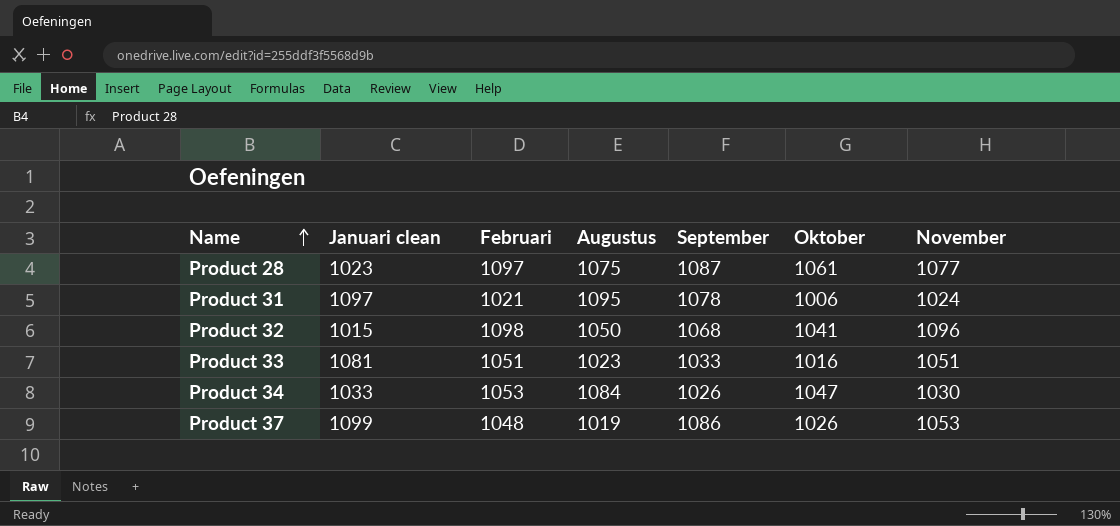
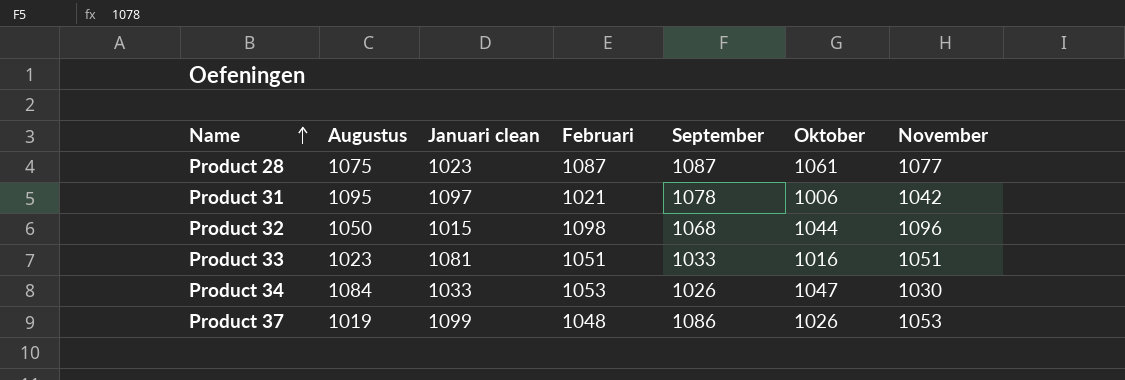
column Augustus | position: 4 -> 2
Product 28 | Februari: 1097 -> 1087
Product 31 | November: 1024 -> 1042
Product 32 | Oktober: 1041 -> 1044

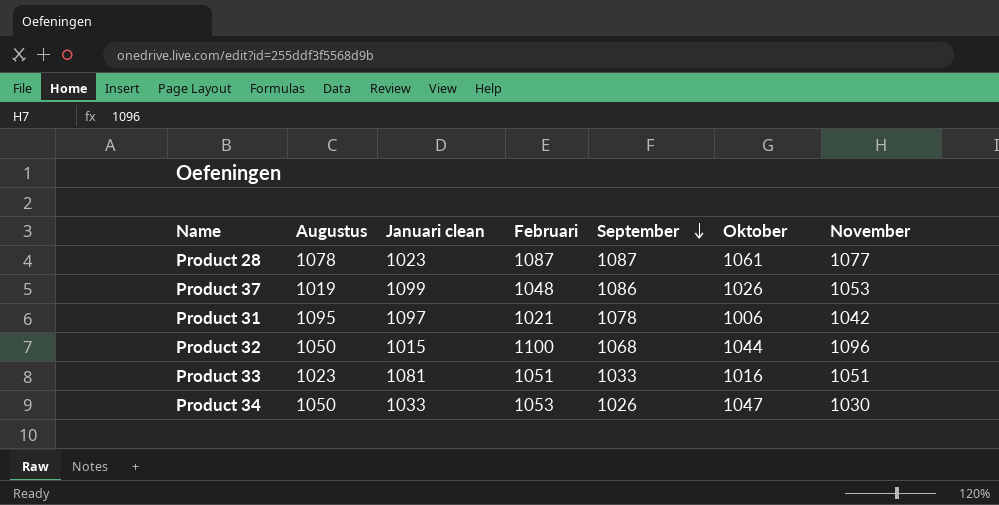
row order: Name ascending -> September descending
Product 28 | Augustus: 1075 -> 1078
Product 32 | Februari: 1098 -> 1100
Product 34 | Augustus: 1084 -> 1050

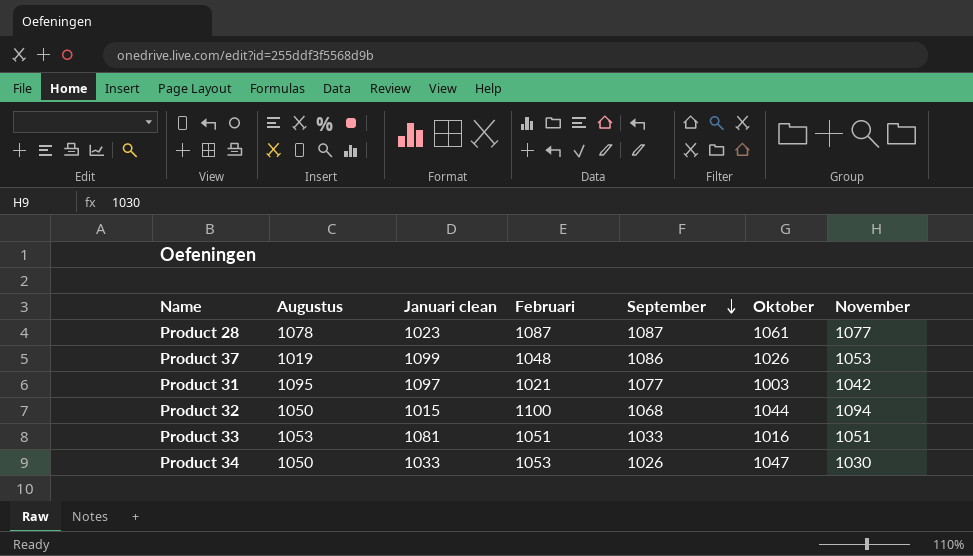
Product 31 | September: 1078 -> 1077
Product 31 | Oktober: 1006 -> 1003
Product 32 | November: 1096 -> 1094
Product 33 | Augustus: 1023 -> 1053

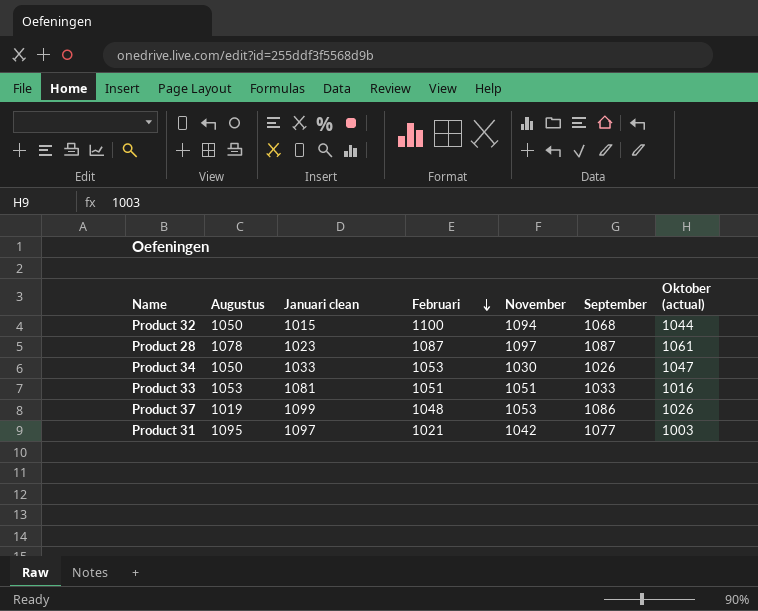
row order: September descending -> Februari descending
column November | position: 7 -> 5
column name: Oktober -> Oktober (actual)
Product 28 | November: 1077 -> 1097

